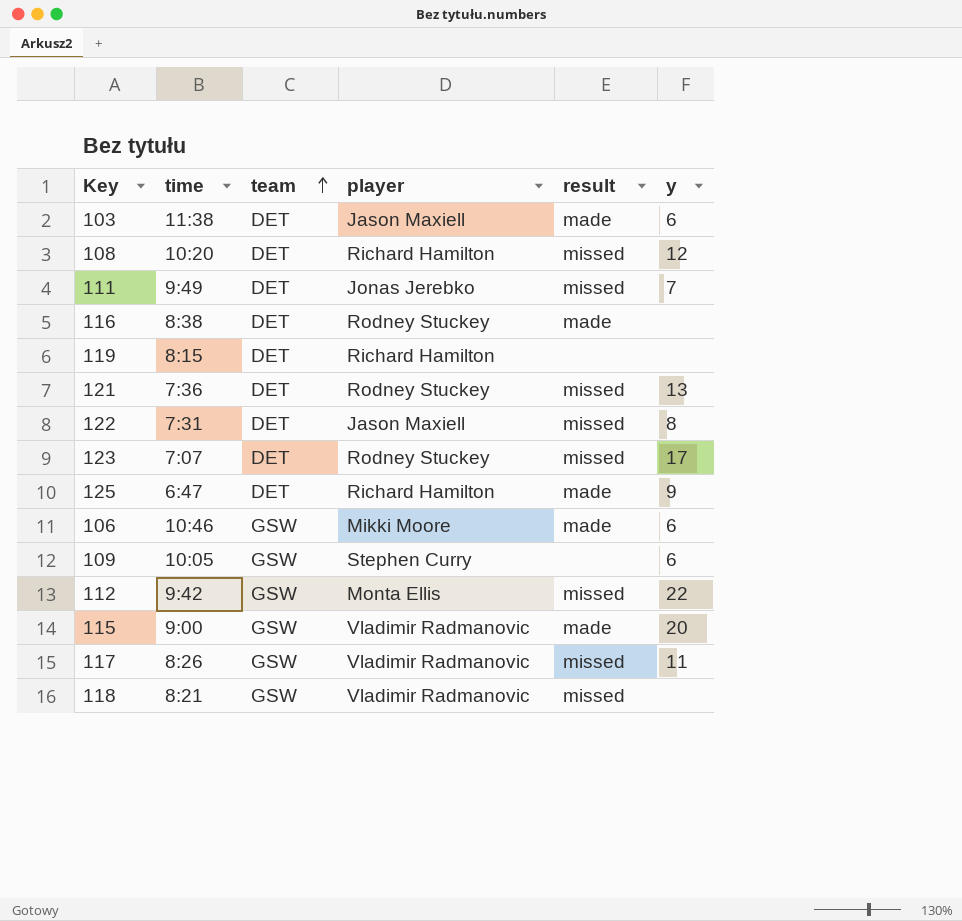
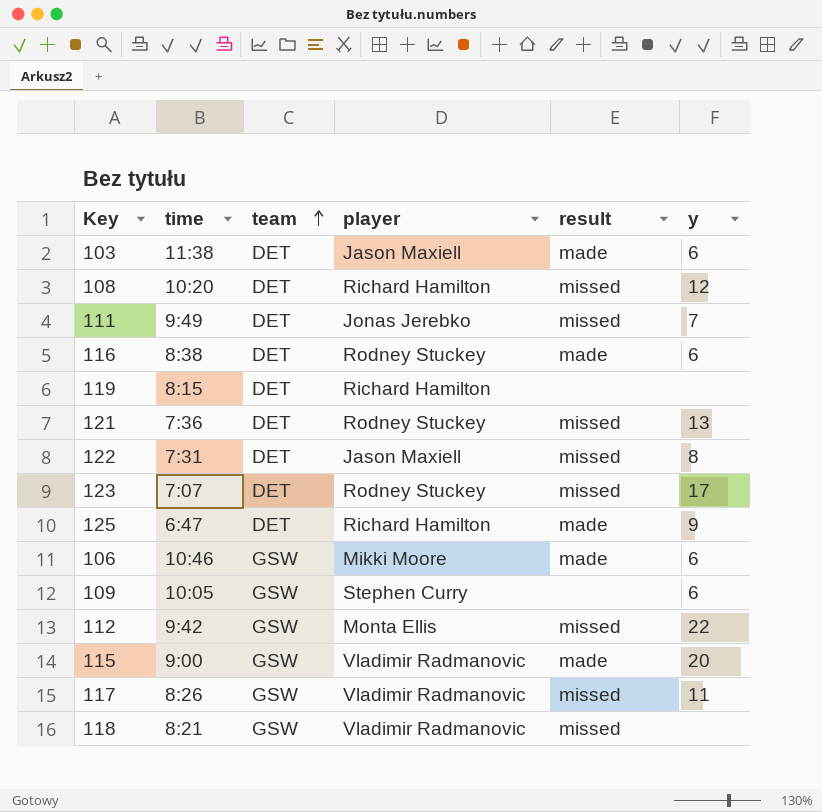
116 | y: none -> 6

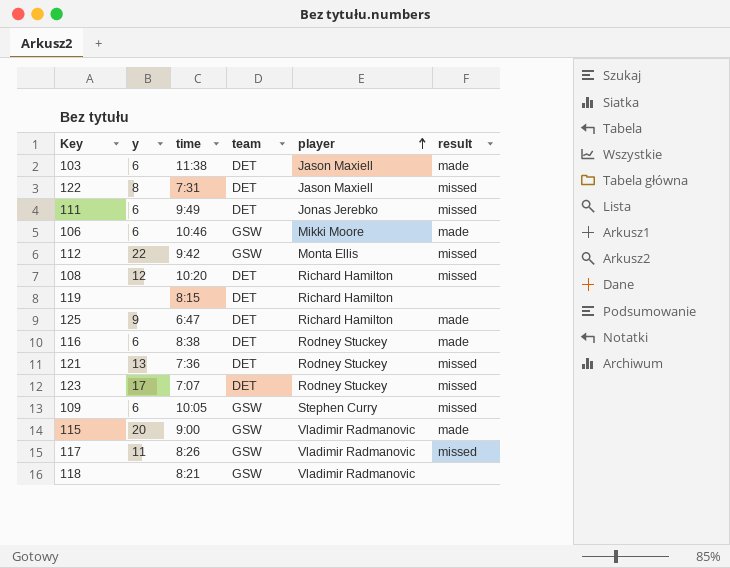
row order: team ascending -> player ascending
column y | position: 6 -> 2
111 | y: 7 -> 6
109 | result: none -> missed
118 | result: missed -> none

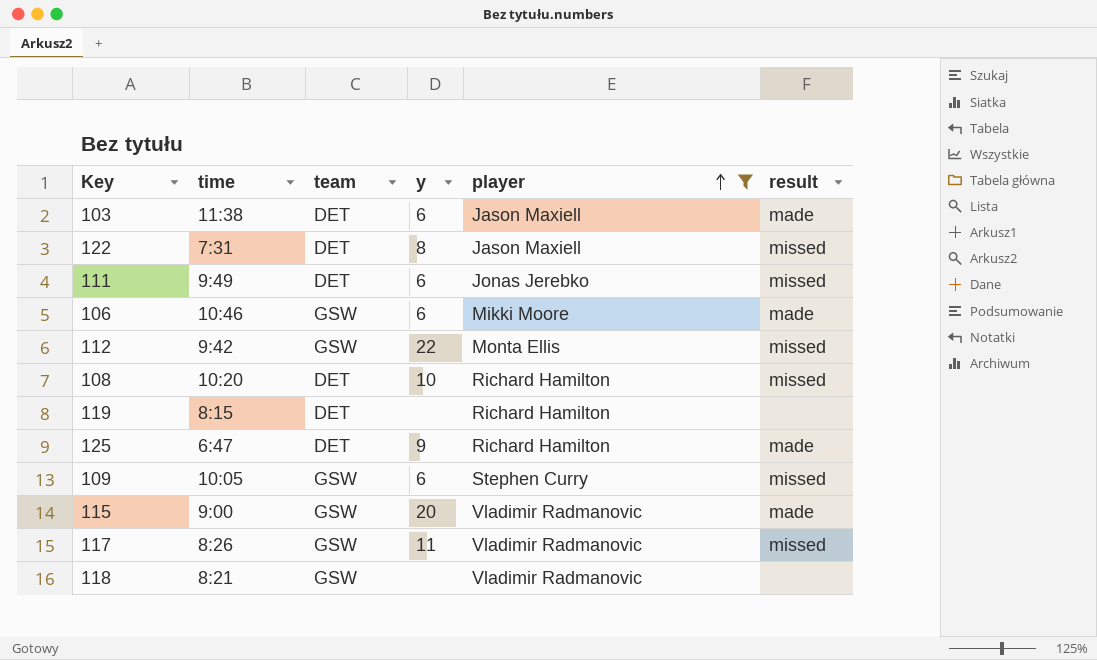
filter: none -> player != Rodney Stuckey
column y | position: 2 -> 4
108 | y: 12 -> 10

